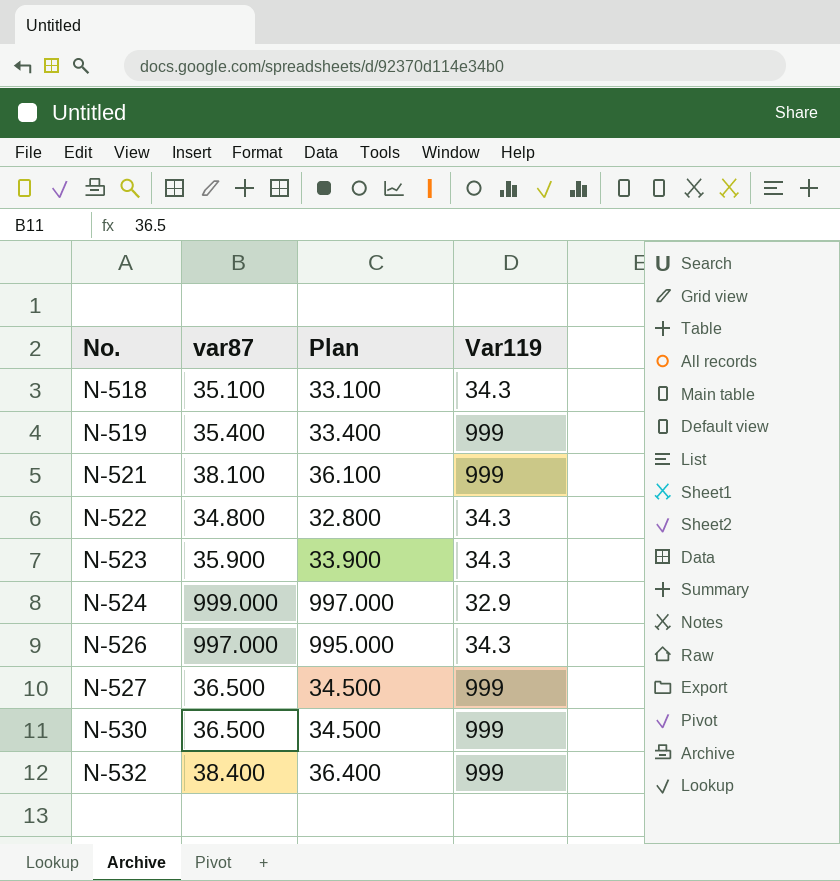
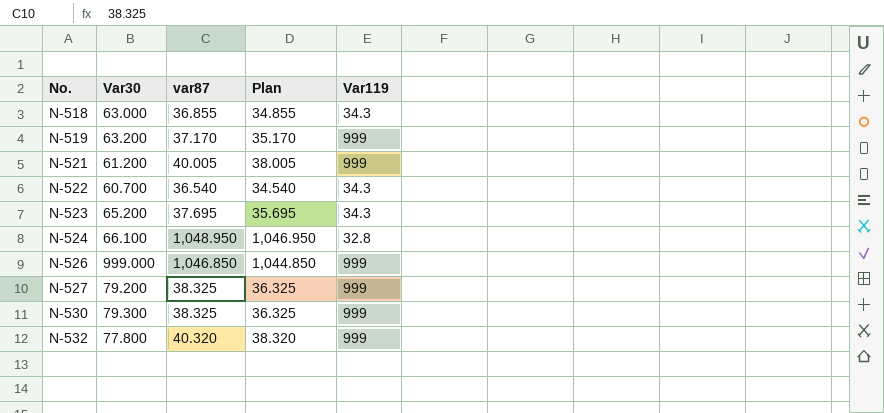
column Var30 | position: none -> 2
N-518 | var87: 35.100 -> 36.855
N-518 | Plan: 33.100 -> 34.855
N-519 | var87: 35.400 -> 37.170
N-519 | Plan: 33.400 -> 35.170
N-521 | var87: 38.100 -> 40.005
N-521 | Plan: 36.100 -> 38.005
N-522 | var87: 34.800 -> 36.540
N-522 | Plan: 32.800 -> 34.540
N-523 | var87: 35.900 -> 37.695
N-523 | Plan: 33.900 -> 35.695
N-524 | var87: 999.000 -> 1,048.950
N-524 | Plan: 997.000 -> 1,046.950
N-524 | Var119: 32.9 -> 32.8
N-526 | var87: 997.000 -> 1,046.850
N-526 | Plan: 995.000 -> 1,044.850
N-526 | Var119: 34.3 -> 999
N-527 | var87: 36.500 -> 38.325
N-527 | Plan: 34.500 -> 36.325
N-530 | var87: 36.500 -> 38.325
N-530 | Plan: 34.500 -> 36.325
N-532 | var87: 38.400 -> 40.320
N-532 | Plan: 36.400 -> 38.320

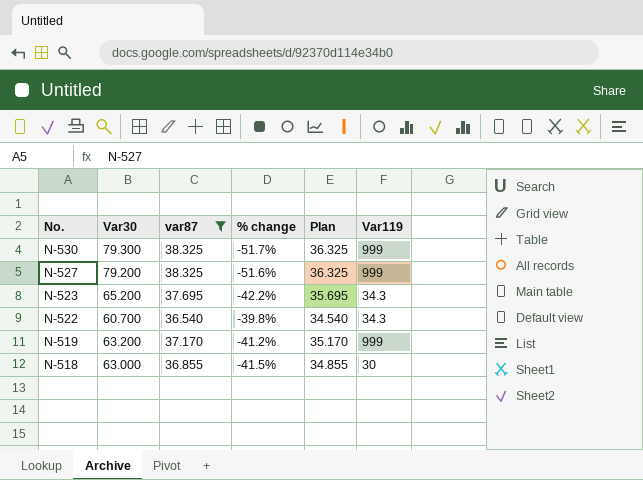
filter: none -> var87 <= 38.325
row order: No. ascending -> No. descending
column % change | formula: none -> ([var87] - [Var30]) / [Var30]
N-518 | Var119: 34.3 -> 30

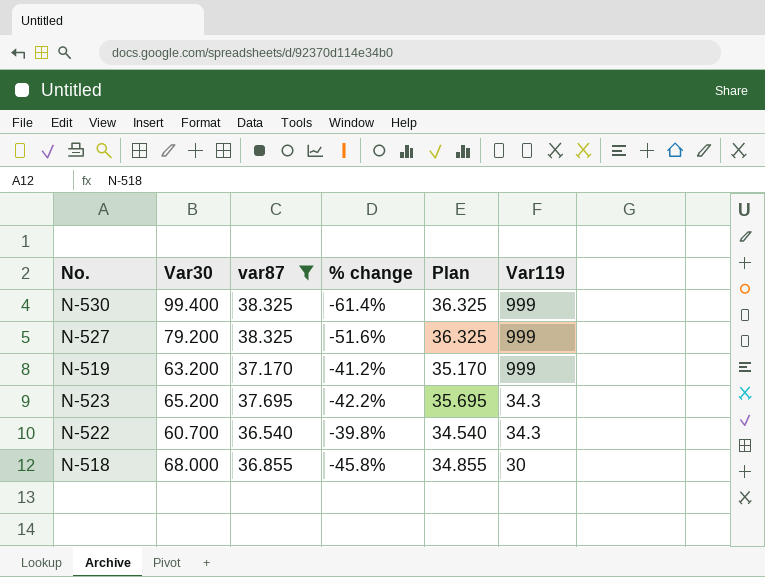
row order: No. descending -> Var119 descending
N-530 | Var30: 79.300 -> 99.400
N-530 | % change: -51.7% -> -61.4%
N-518 | Var30: 63.000 -> 68.000
N-518 | % change: -41.5% -> -45.8%

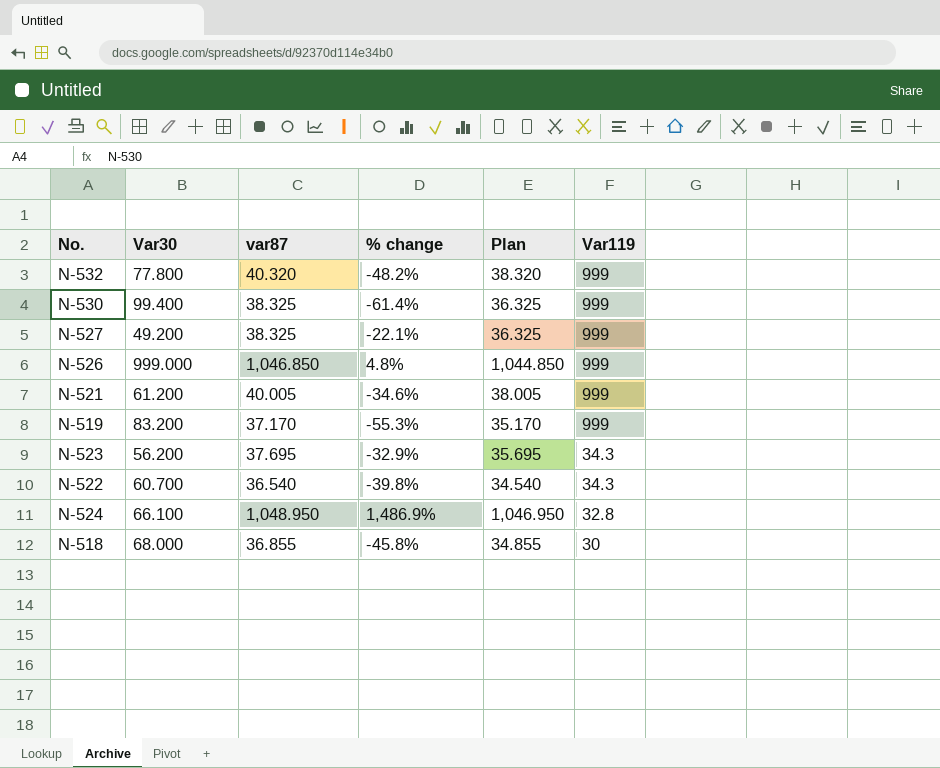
filter: var87 <= 38.325 -> none
N-527 | Var30: 79.200 -> 49.200
N-527 | % change: -51.6% -> -22.1%
N-519 | Var30: 63.200 -> 83.200
N-519 | % change: -41.2% -> -55.3%
N-523 | Var30: 65.200 -> 56.200
N-523 | % change: -42.2% -> -32.9%

